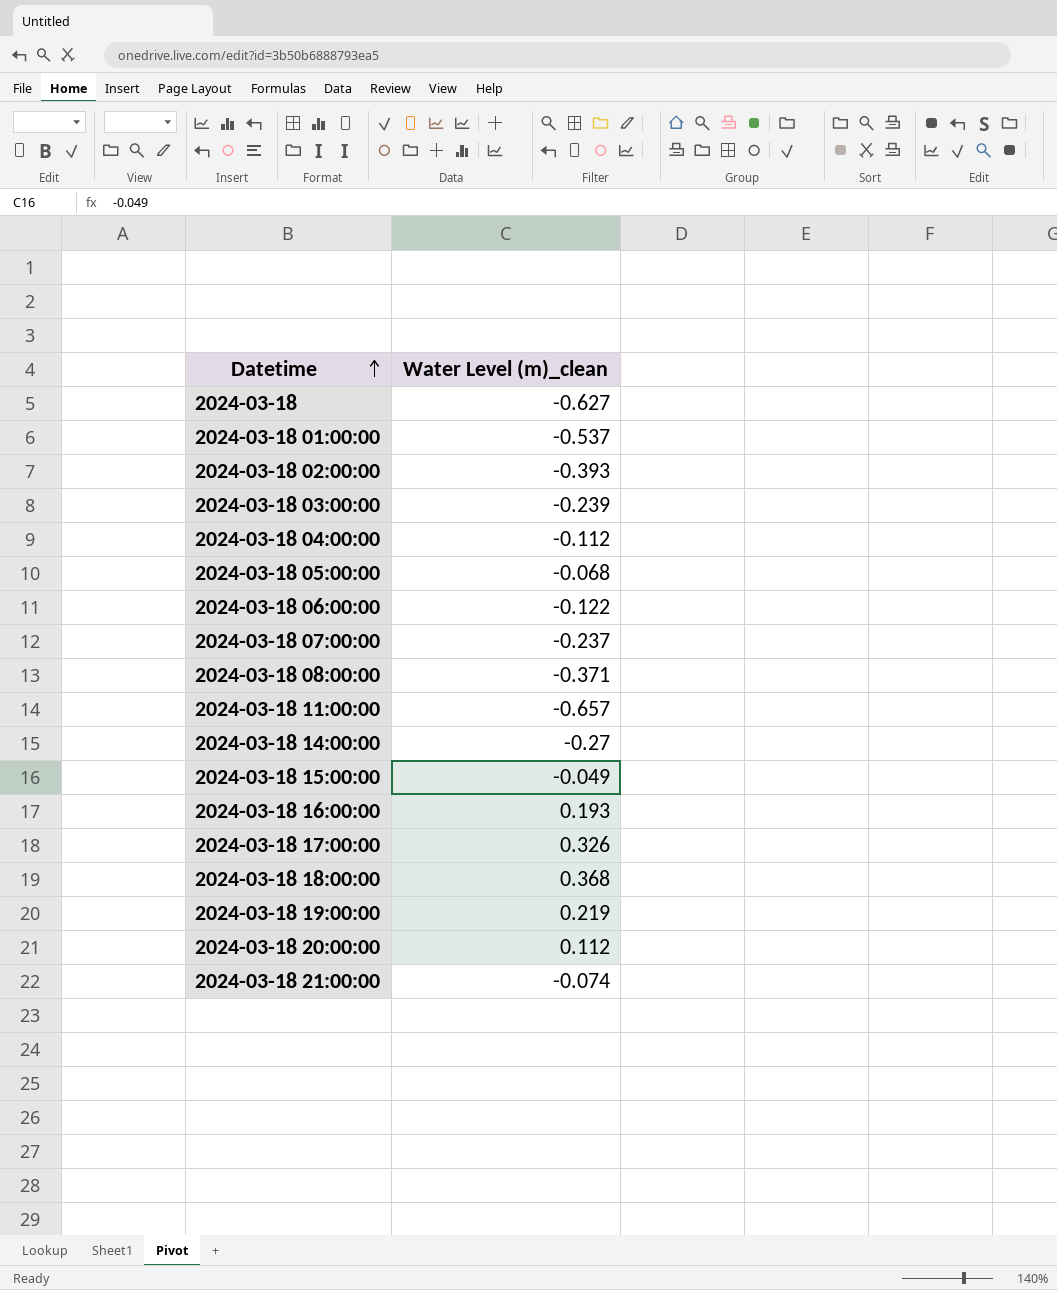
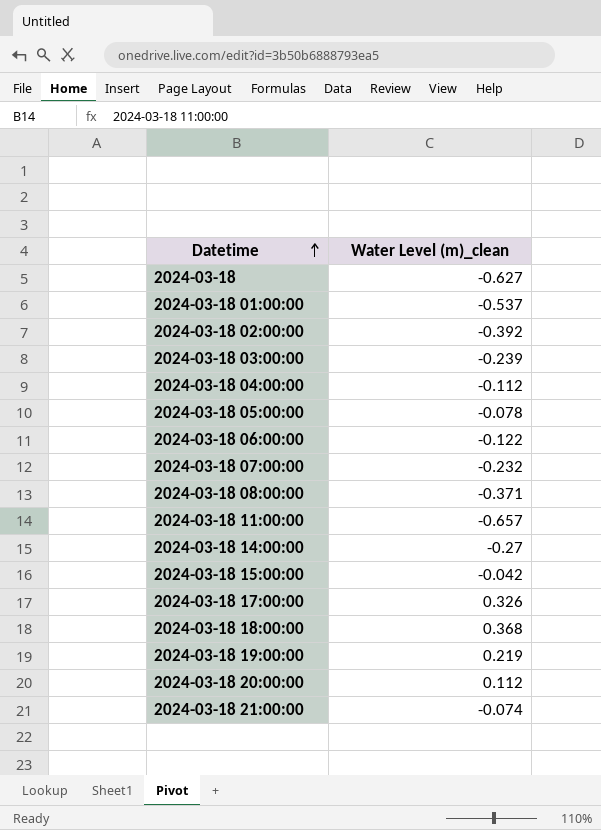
row 2024-03-18 16:00:00: 0.193 -> none
2024-03-18 02:00:00 | Water Level (m)_clean: -0.393 -> -0.392
2024-03-18 05:00:00 | Water Level (m)_clean: -0.068 -> -0.078
2024-03-18 07:00:00 | Water Level (m)_clean: -0.237 -> -0.232
2024-03-18 15:00:00 | Water Level (m)_clean: -0.049 -> -0.042

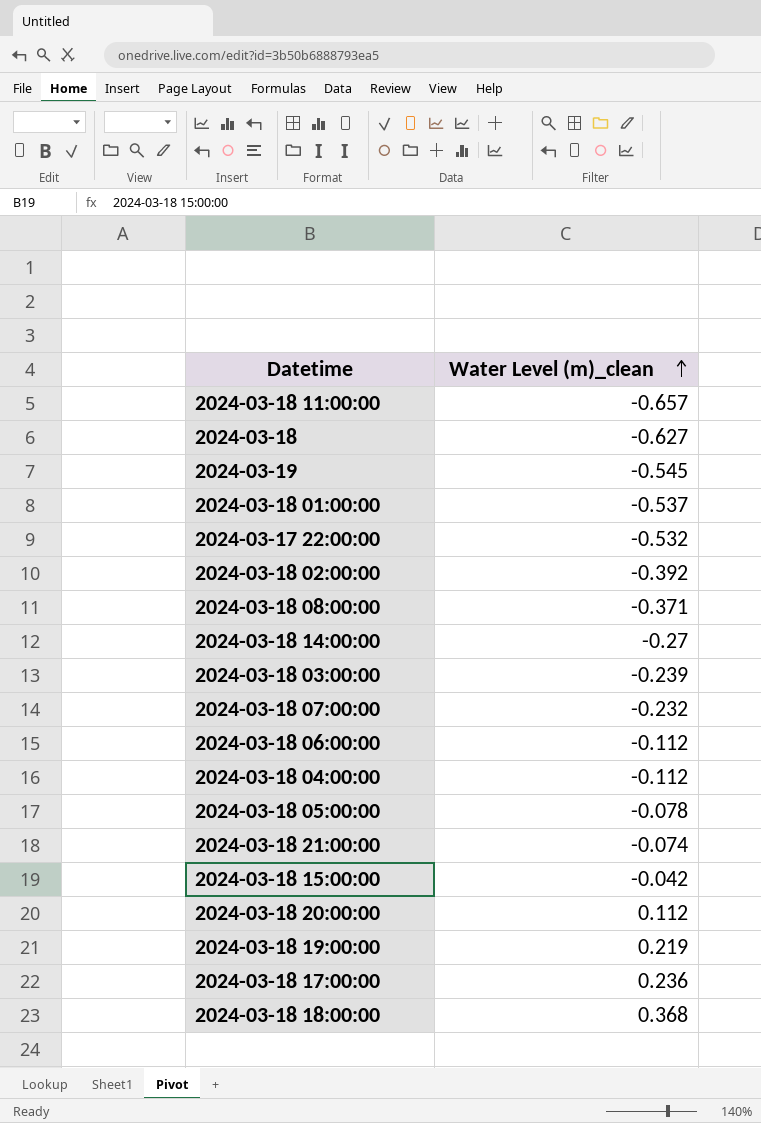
row order: Datetime ascending -> Water Level (m)_clean ascending
row 2024-03-19: none -> -0.545
row 2024-03-17 22:00:00: none -> -0.532
2024-03-18 06:00:00 | Water Level (m)_clean: -0.122 -> -0.112
2024-03-18 17:00:00 | Water Level (m)_clean: 0.326 -> 0.236

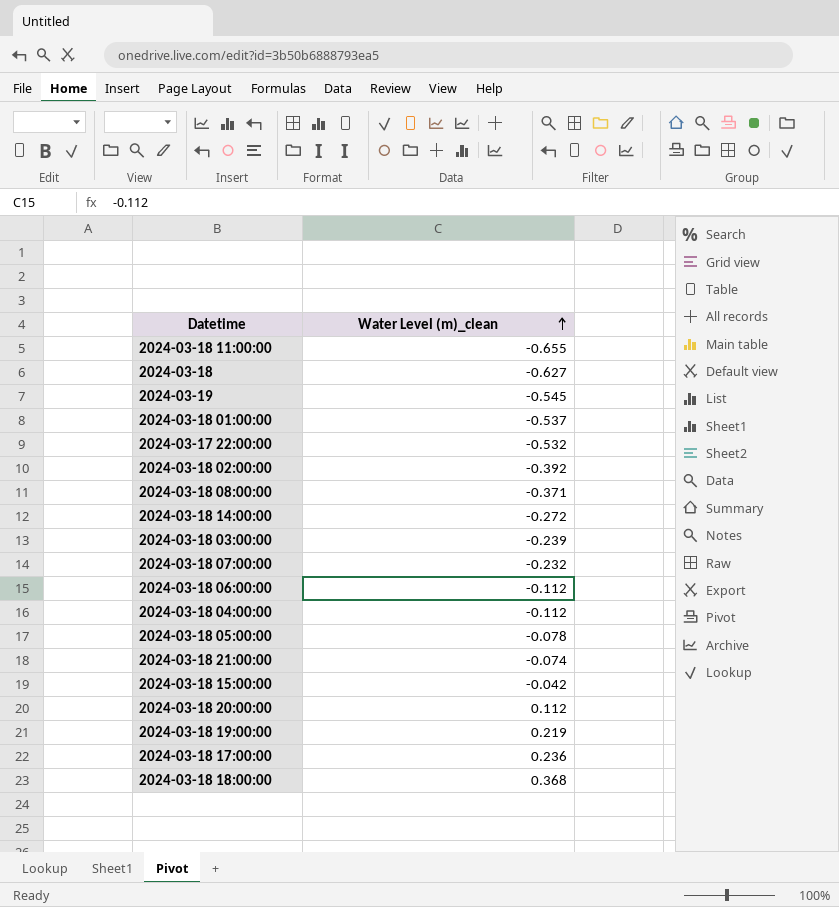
2024-03-18 11:00:00 | Water Level (m)_clean: -0.657 -> -0.655
2024-03-18 14:00:00 | Water Level (m)_clean: -0.27 -> -0.272

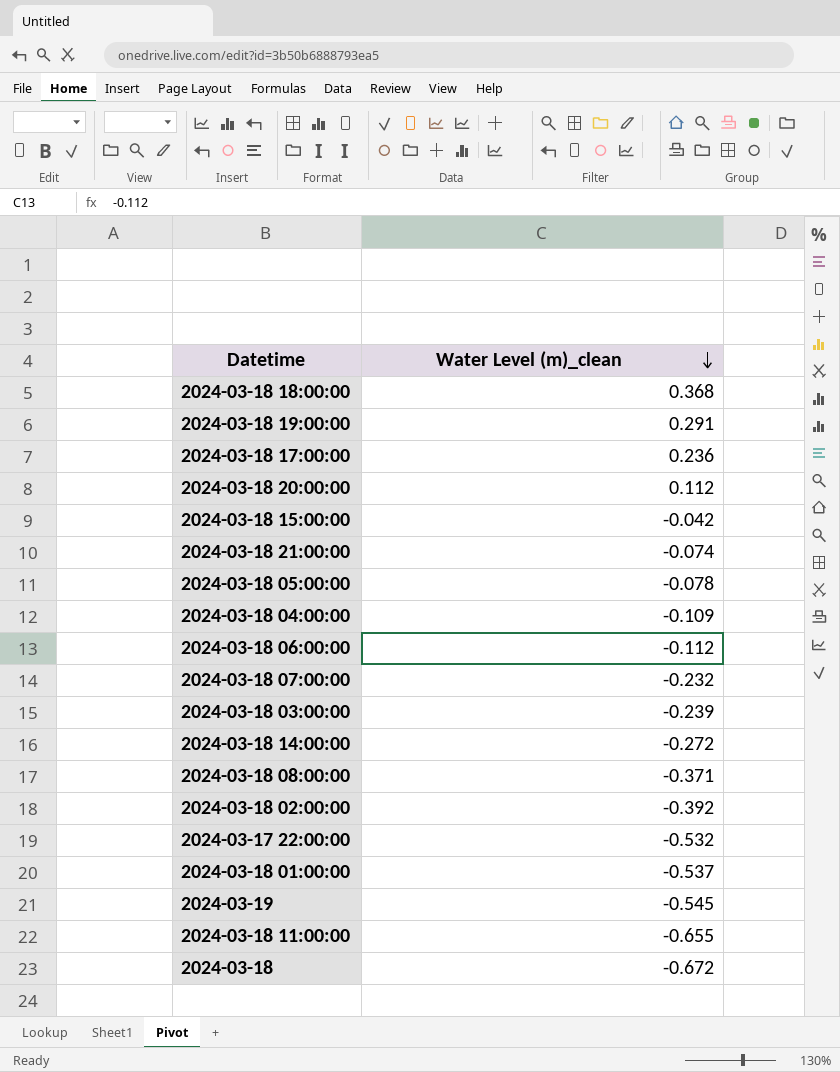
row order: Water Level (m)_clean ascending -> Water Level (m)_clean descending
2024-03-18 19:00:00 | Water Level (m)_clean: 0.219 -> 0.291
2024-03-18 04:00:00 | Water Level (m)_clean: -0.112 -> -0.109
2024-03-18 | Water Level (m)_clean: -0.627 -> -0.672

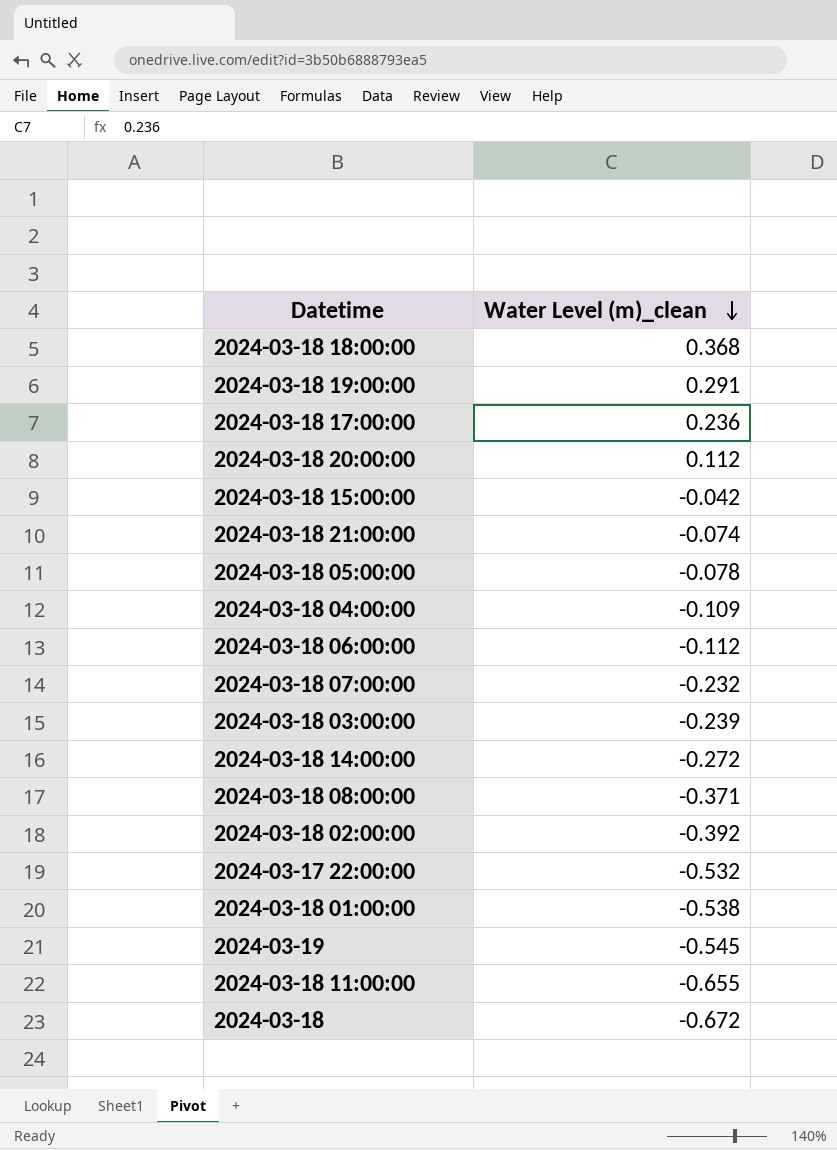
2024-03-18 01:00:00 | Water Level (m)_clean: -0.537 -> -0.538

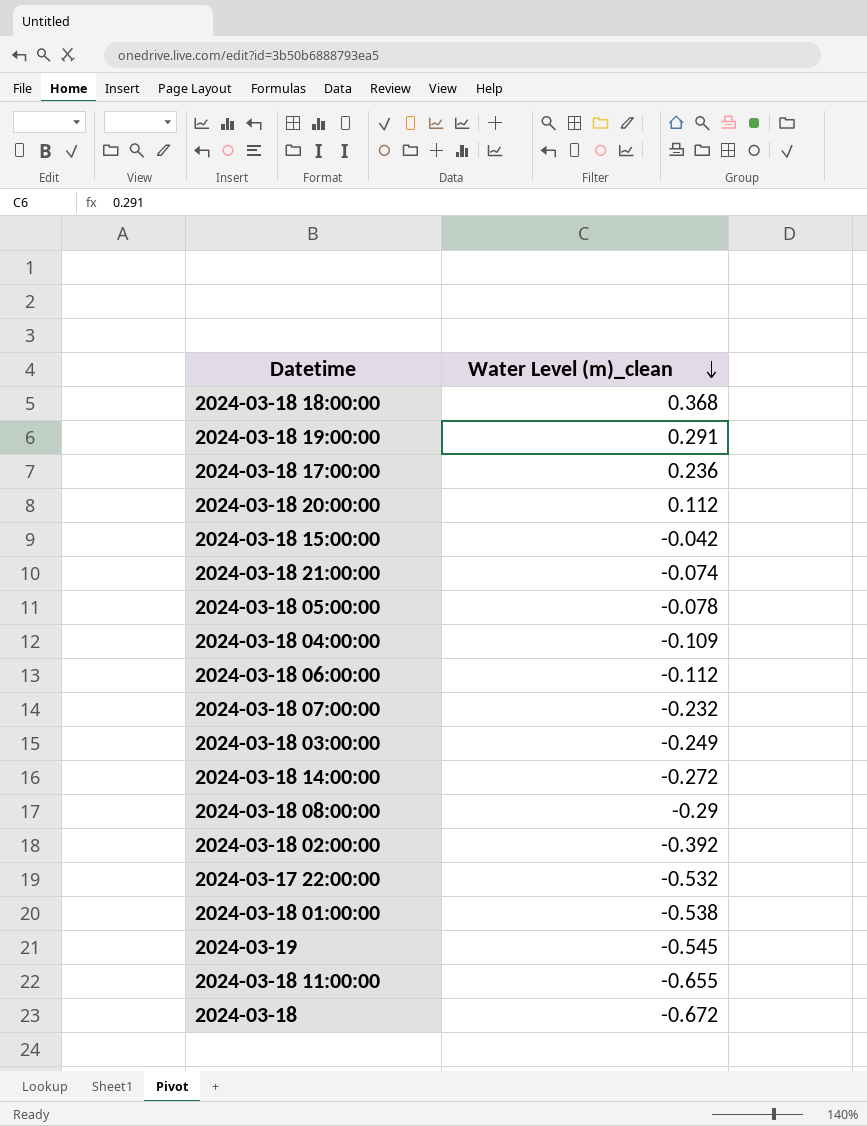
2024-03-18 03:00:00 | Water Level (m)_clean: -0.239 -> -0.249
2024-03-18 08:00:00 | Water Level (m)_clean: -0.371 -> -0.29

